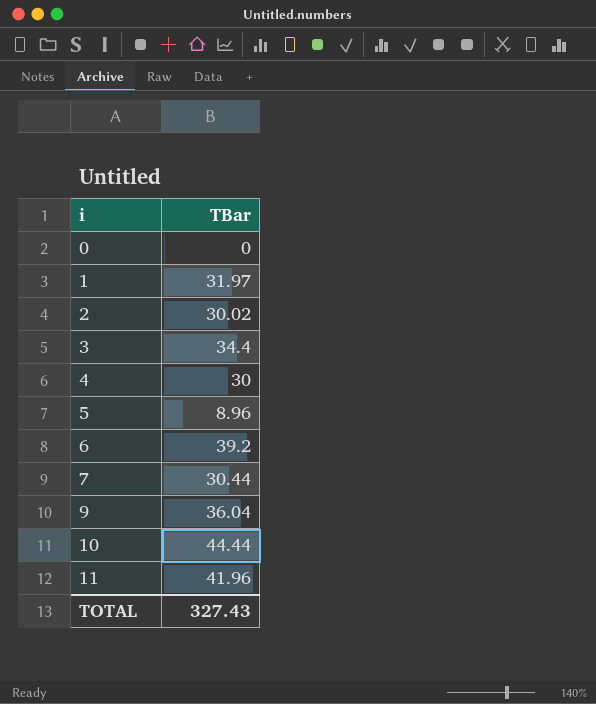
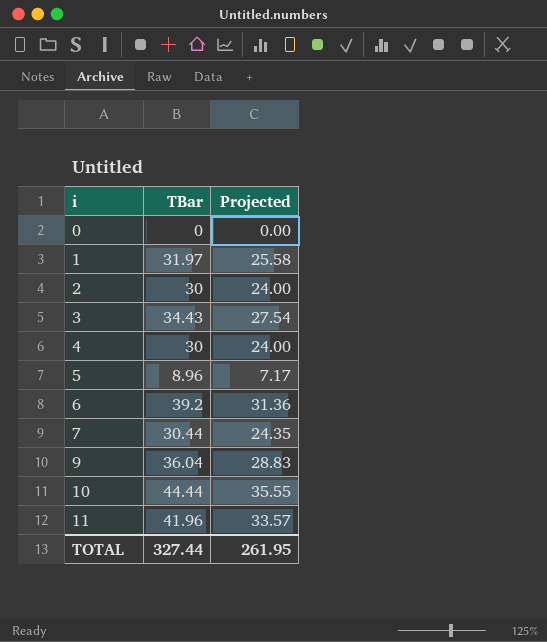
column Projected | formula: none -> [TBar] * 0.8
2 | TBar: 30.02 -> 30
3 | TBar: 34.4 -> 34.43
TOTAL | TBar: 327.43 -> 327.44

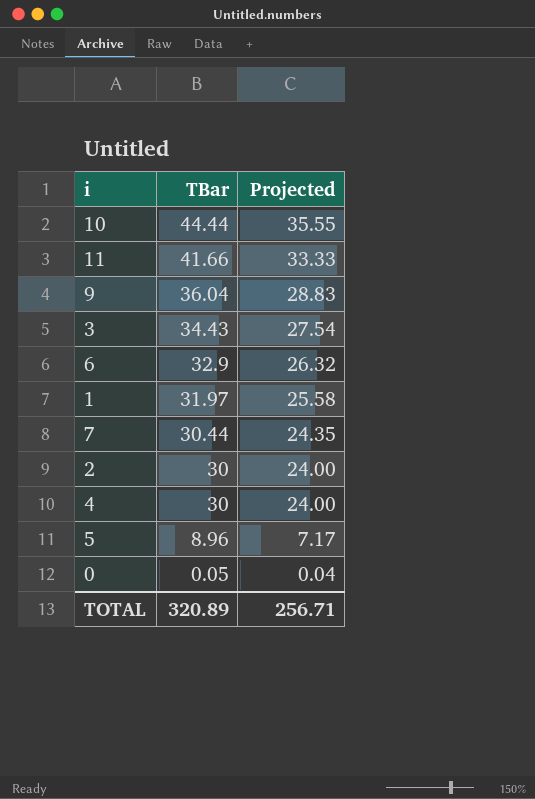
row order: i ascending -> TBar descending
11 | TBar: 41.96 -> 41.66
11 | Projected: 33.57 -> 33.33
6 | TBar: 39.2 -> 32.9
6 | Projected: 31.36 -> 26.32
0 | TBar: 0 -> 0.05
0 | Projected: 0.00 -> 0.04
TOTAL | TBar: 327.44 -> 320.89
TOTAL | Projected: 261.95 -> 256.71

